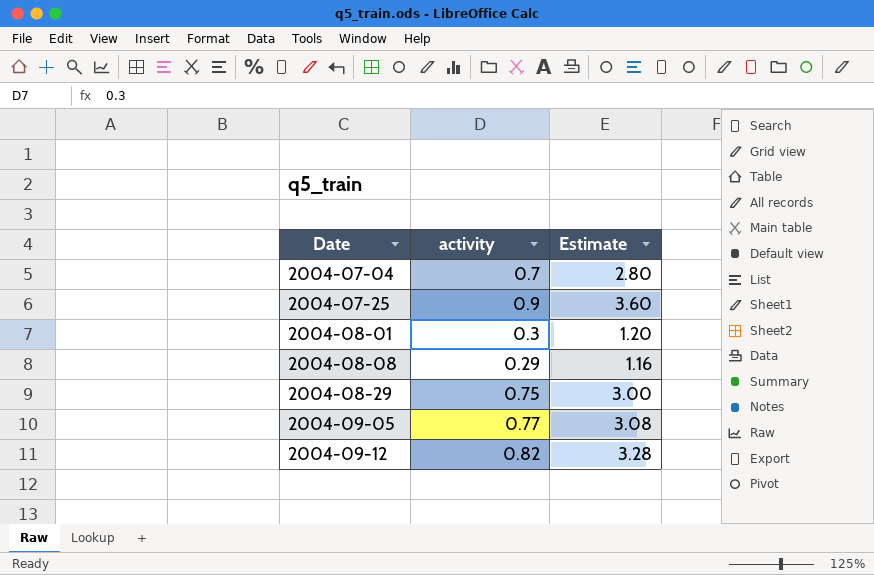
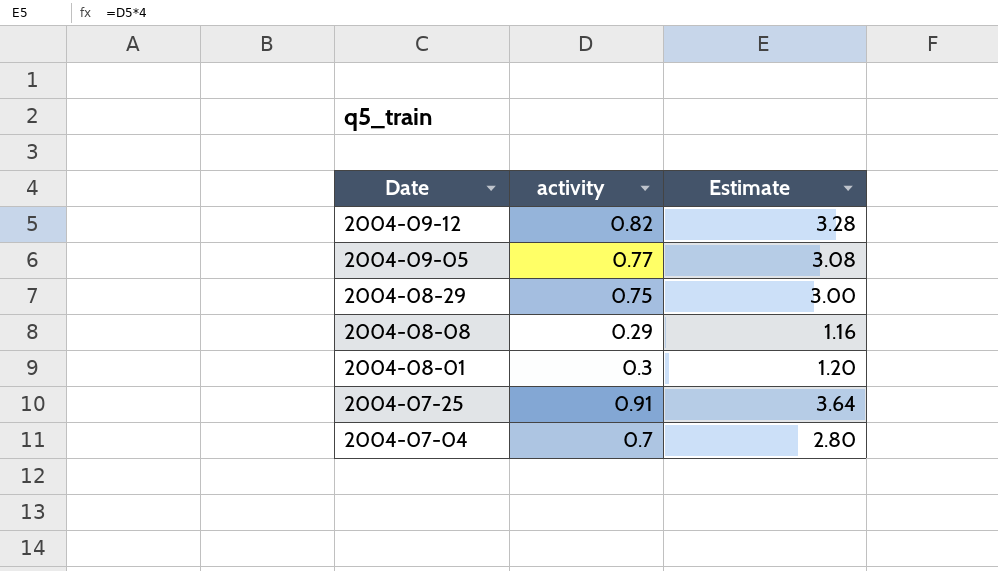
row order: Date ascending -> Date descending
2004-07-25 | activity: 0.9 -> 0.91
2004-07-25 | Estimate: 3.60 -> 3.64

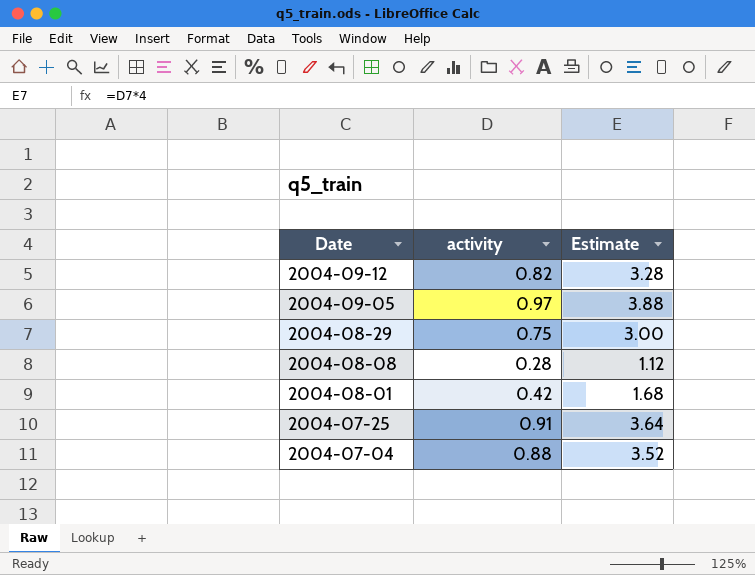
2004-09-05 | activity: 0.77 -> 0.97
2004-09-05 | Estimate: 3.08 -> 3.88
2004-08-08 | activity: 0.29 -> 0.28
2004-08-08 | Estimate: 1.16 -> 1.12
2004-08-01 | activity: 0.3 -> 0.42
2004-08-01 | Estimate: 1.20 -> 1.68
2004-07-04 | activity: 0.7 -> 0.88
2004-07-04 | Estimate: 2.80 -> 3.52

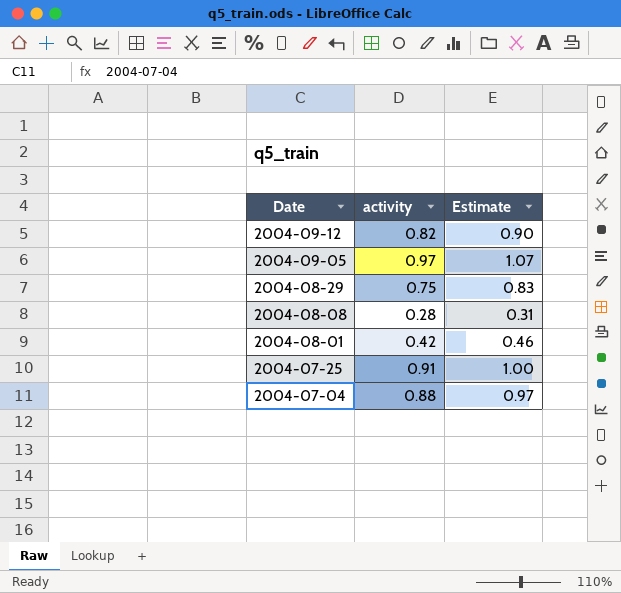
column Estimate | formula: [activity] * 4 -> [activity] * 1.1

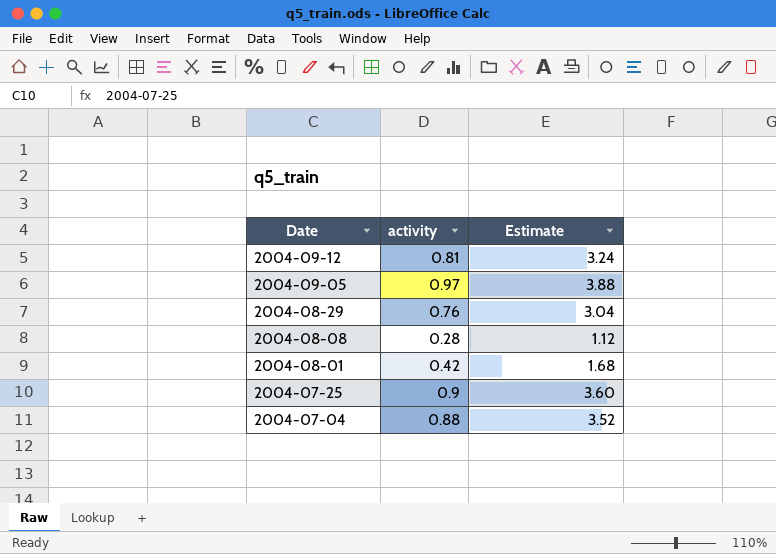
column Estimate | formula: [activity] * 1.1 -> [activity] * 4
2004-09-12 | activity: 0.82 -> 0.81
2004-08-29 | activity: 0.75 -> 0.76
2004-07-25 | activity: 0.91 -> 0.9

